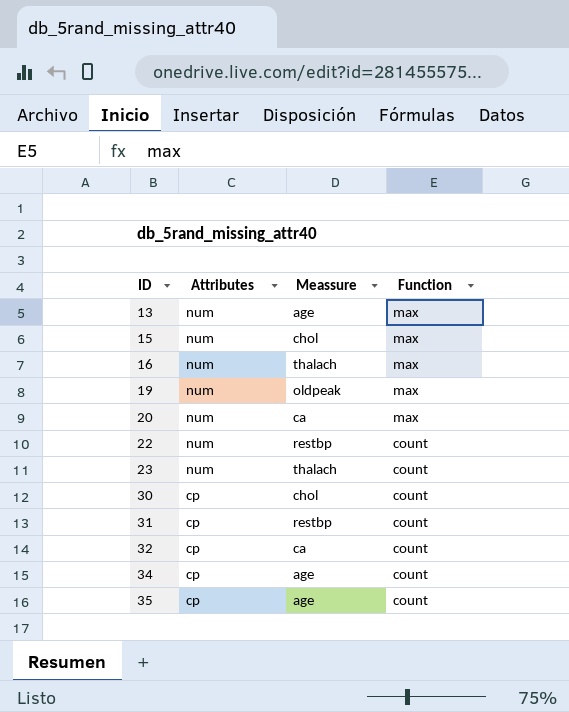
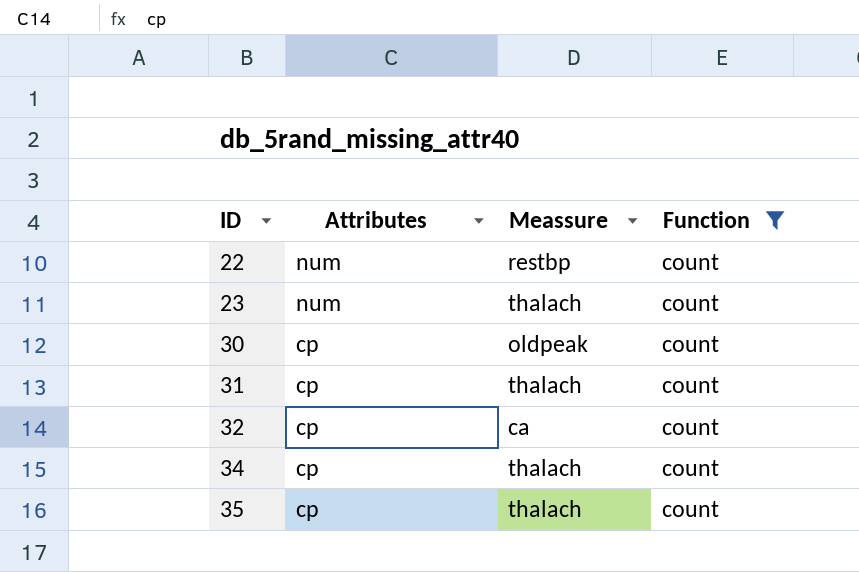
filter: none -> Function = count
30 | Meassure: chol -> oldpeak
31 | Meassure: restbp -> thalach
34 | Meassure: age -> thalach
35 | Meassure: age -> thalach

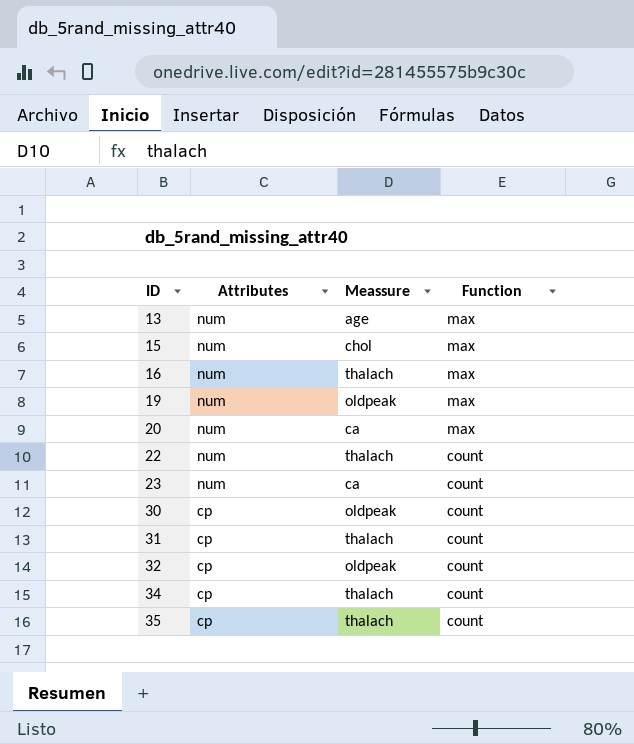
filter: Function = count -> none
22 | Meassure: restbp -> thalach
23 | Meassure: thalach -> ca
32 | Meassure: ca -> oldpeak

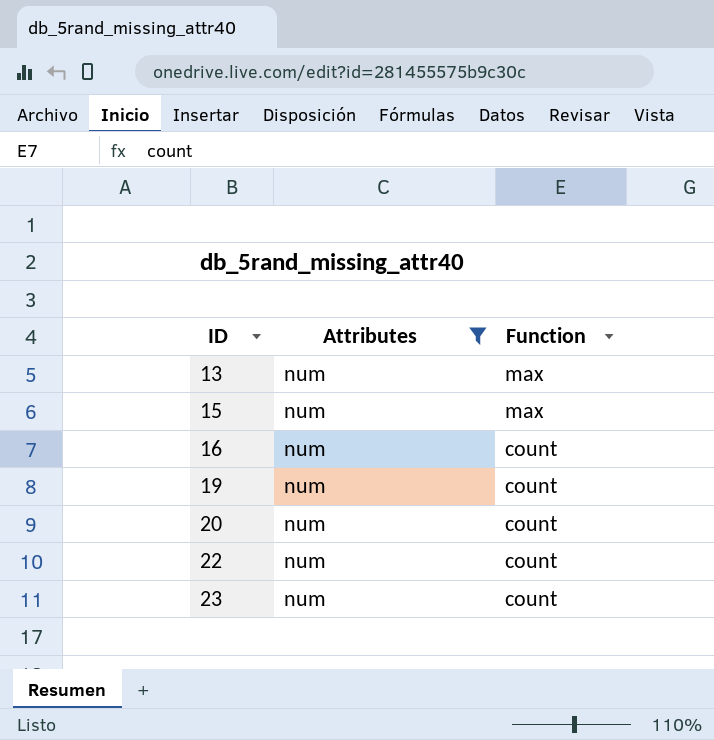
filter: none -> Attributes = num
column Meassure | position: 3 -> none
16 | Function: max -> count
19 | Function: max -> count
20 | Function: max -> count

